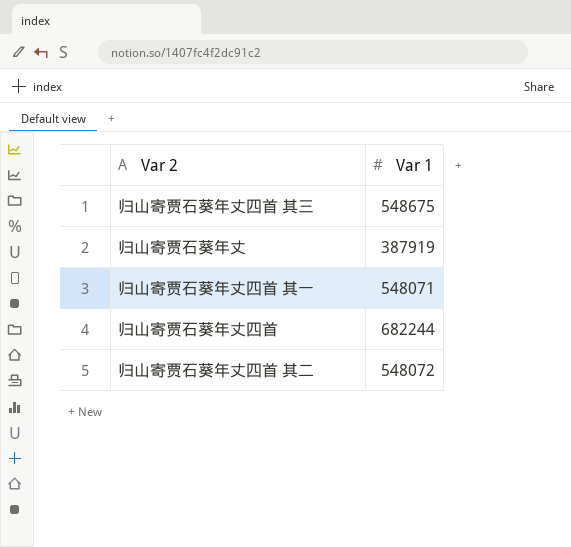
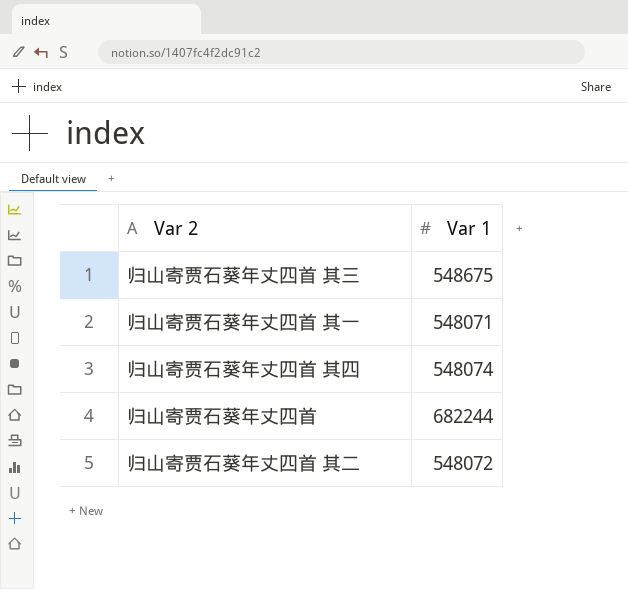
row 归山寄贾石葵年丈: 387919 -> none
row 归山寄贾石葵年丈四首 其四: none -> 548074

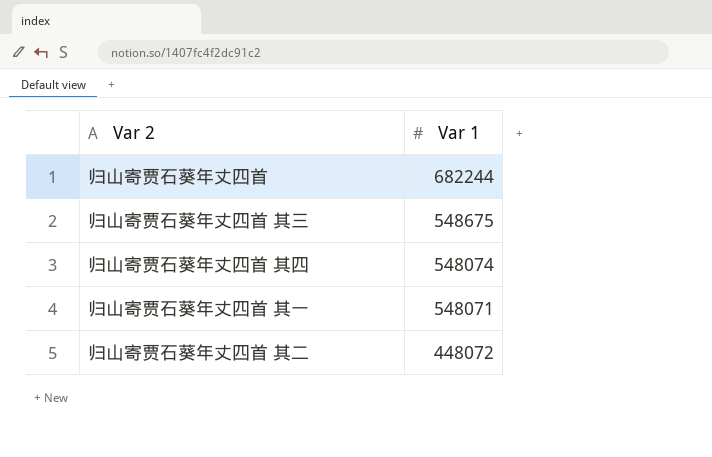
row order: none -> Var 1 descending
归山寄贾石葵年丈四首 其二 | Var 1: 548072 -> 448072

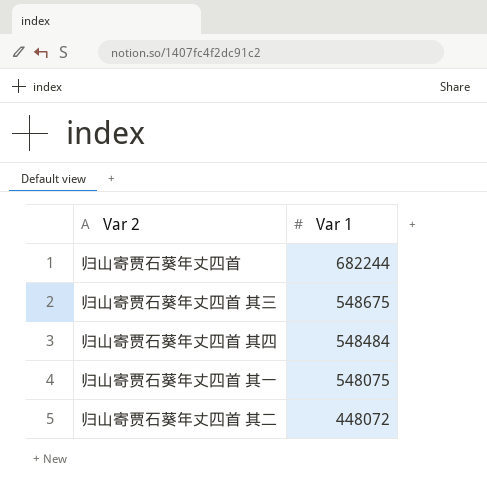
归山寄贾石葵年丈四首 其四 | Var 1: 548074 -> 548484
归山寄贾石葵年丈四首 其一 | Var 1: 548071 -> 548075

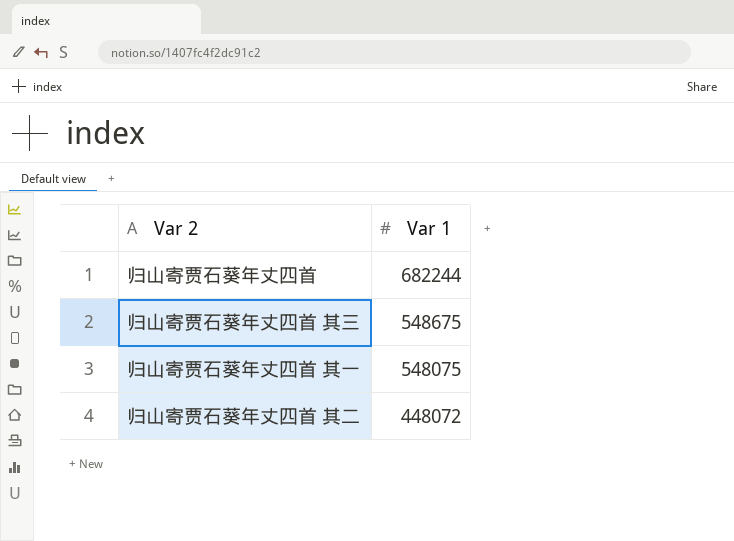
row 归山寄贾石葵年丈四首 其四: 548484 -> none

